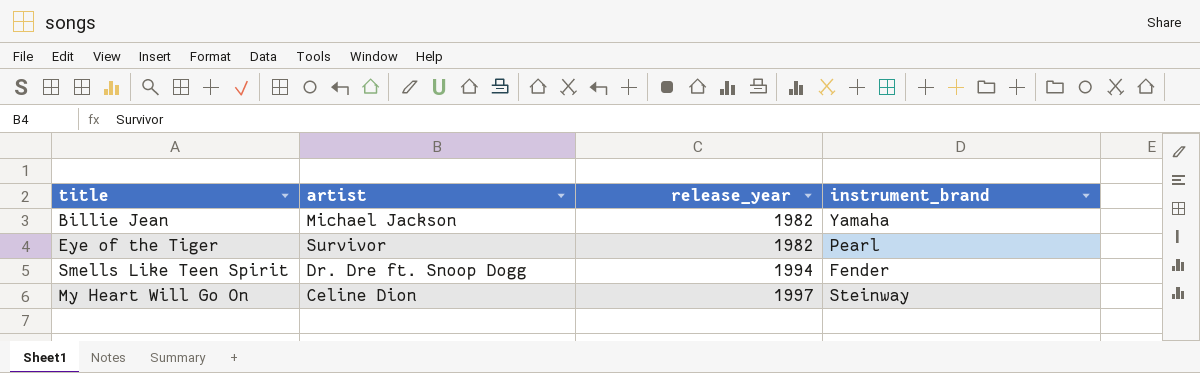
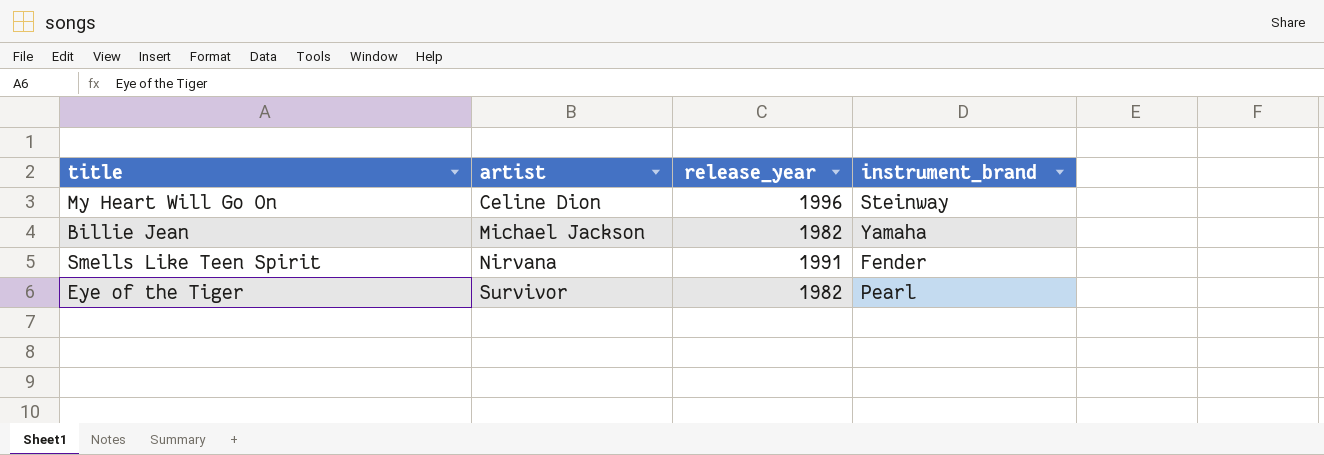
row order: release_year ascending -> artist ascending
My Heart Will Go On | release_year: 1997 -> 1996
Smells Like Teen Spirit | artist: Dr. Dre ft. Snoop Dogg -> Nirvana
Smells Like Teen Spirit | release_year: 1994 -> 1991

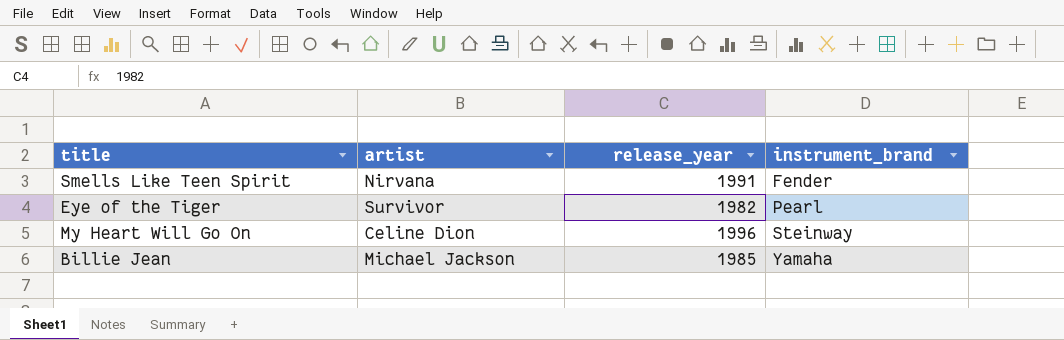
row order: artist ascending -> instrument_brand ascending
Billie Jean | release_year: 1982 -> 1985

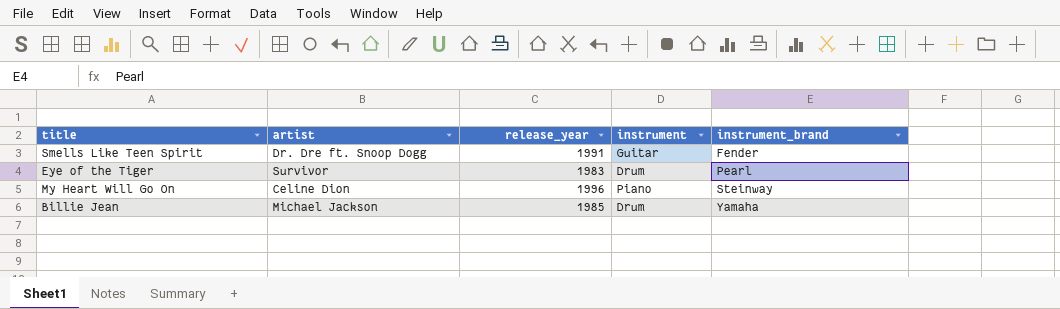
column instrument | position: none -> 4
Smells Like Teen Spirit | artist: Nirvana -> Dr. Dre ft. Snoop Dogg
Eye of the Tiger | release_year: 1982 -> 1983

